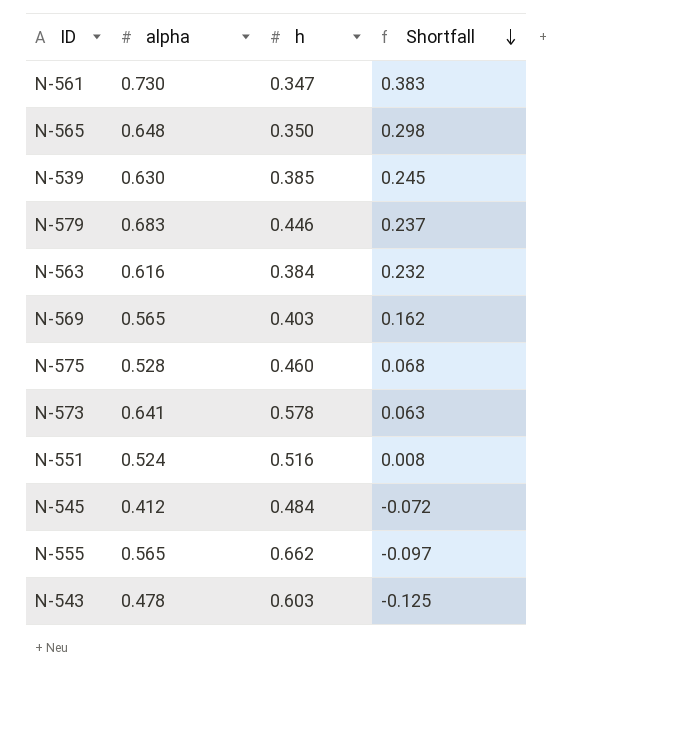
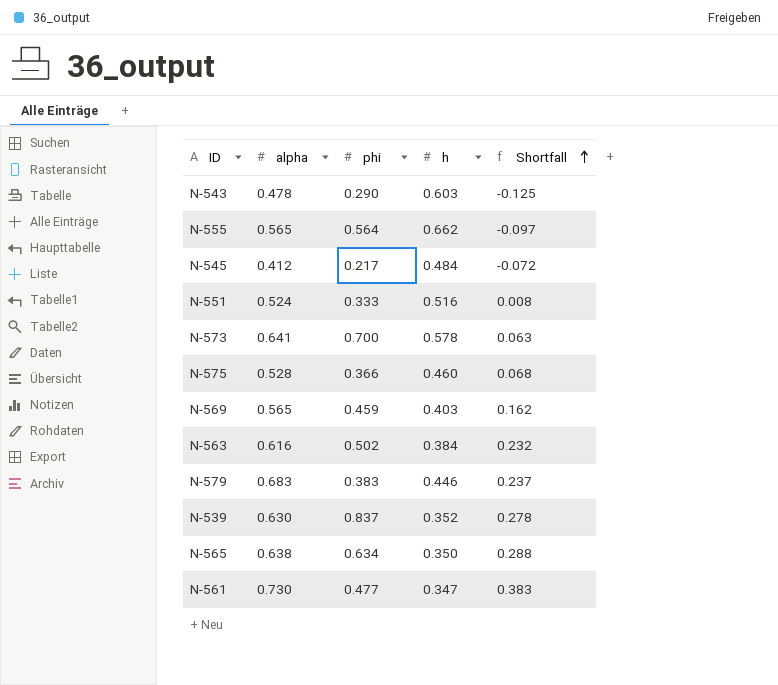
row order: Shortfall descending -> Shortfall ascending
column phi | position: none -> 3
N-539 | h: 0.385 -> 0.352
N-539 | Shortfall: 0.245 -> 0.278
N-565 | alpha: 0.648 -> 0.638
N-565 | Shortfall: 0.298 -> 0.288

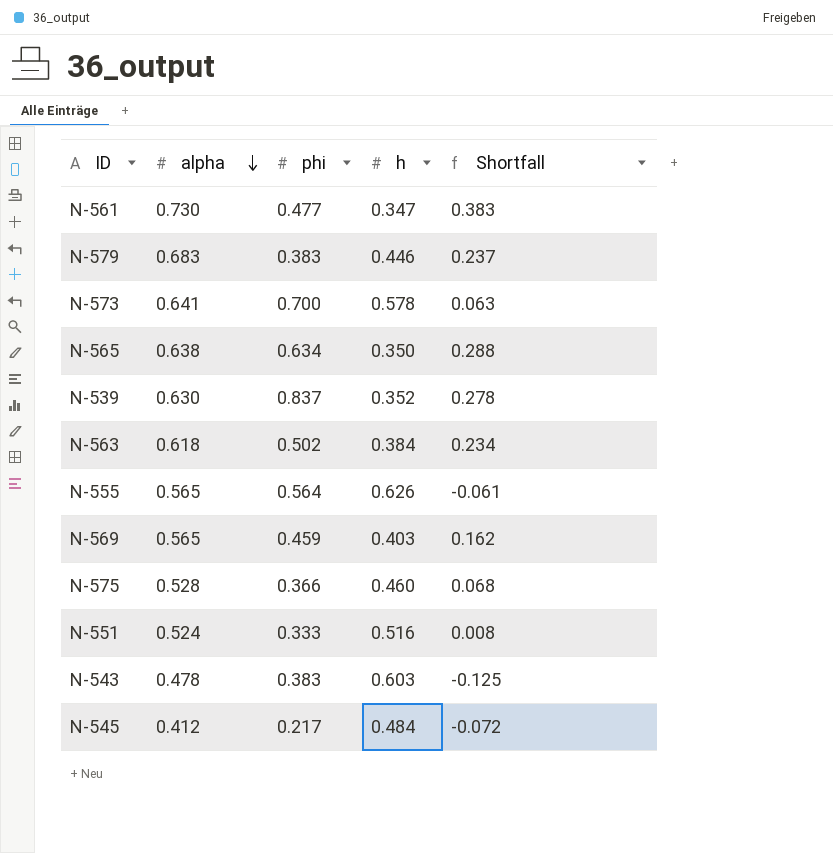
row order: Shortfall ascending -> alpha descending
N-563 | alpha: 0.616 -> 0.618
N-563 | Shortfall: 0.232 -> 0.234
N-555 | h: 0.662 -> 0.626
N-555 | Shortfall: -0.097 -> -0.061
N-543 | phi: 0.290 -> 0.383

